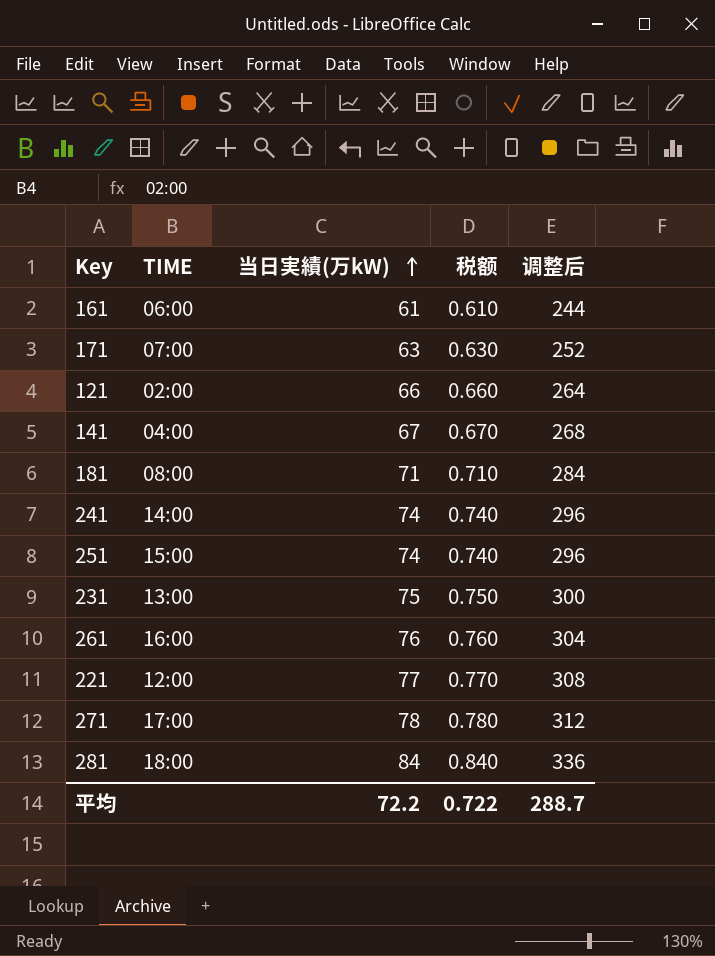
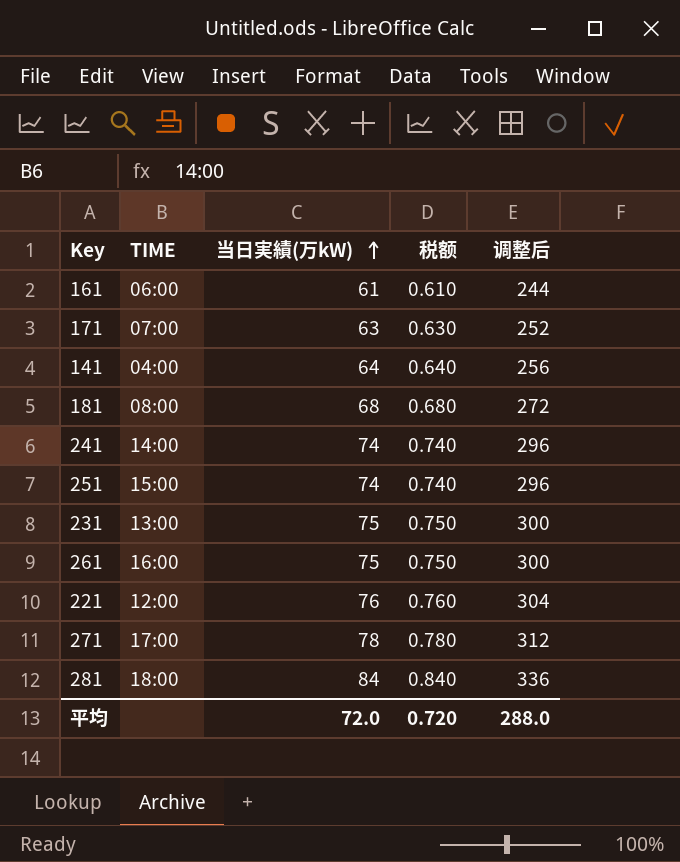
row 121: 02:00 | 66 | 0.660 | 264 -> none
141 | 当日実績(万kW): 67 -> 64
141 | 税额: 0.670 -> 0.640
141 | 调整后: 268 -> 256
181 | 当日実績(万kW): 71 -> 68
181 | 税额: 0.710 -> 0.680
181 | 调整后: 284 -> 272
261 | 当日実績(万kW): 76 -> 75
261 | 税额: 0.760 -> 0.750
261 | 调整后: 304 -> 300
221 | 当日実績(万kW): 77 -> 76
221 | 税额: 0.770 -> 0.760
221 | 调整后: 308 -> 304
平均 | 当日実績(万kW): 72.2 -> 72.0
平均 | 税额: 0.722 -> 0.720
平均 | 调整后: 288.7 -> 288.0

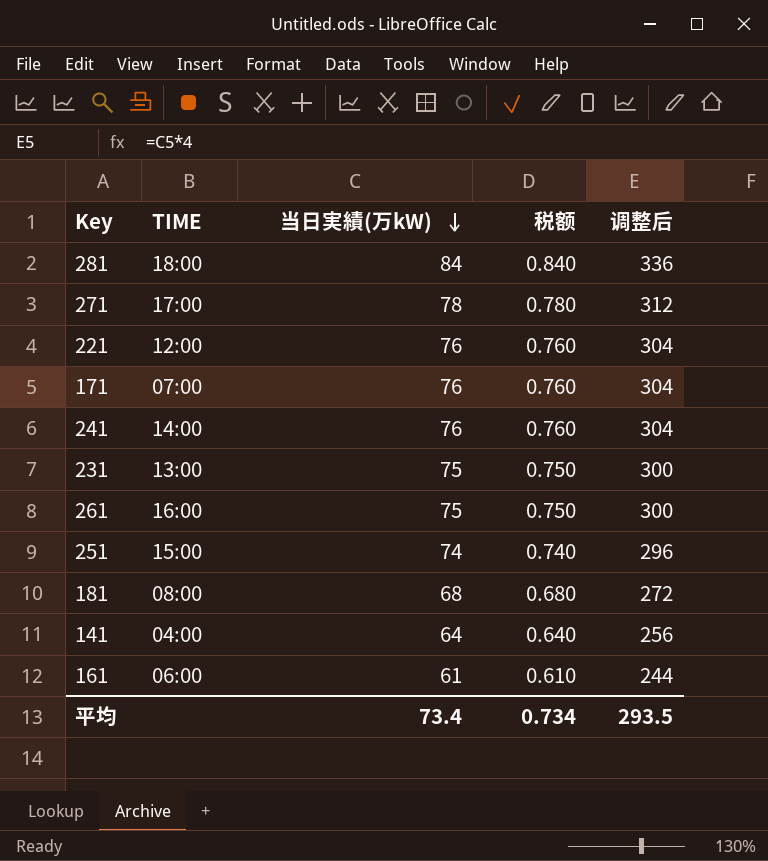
row order: 当日実績(万kW) ascending -> 当日実績(万kW) descending
171 | 当日実績(万kW): 63 -> 76
171 | 税额: 0.630 -> 0.760
171 | 调整后: 252 -> 304
241 | 当日実績(万kW): 74 -> 76
241 | 税额: 0.740 -> 0.760
241 | 调整后: 296 -> 304
平均 | 当日実績(万kW): 72.0 -> 73.4
平均 | 税额: 0.720 -> 0.734
平均 | 调整后: 288.0 -> 293.5

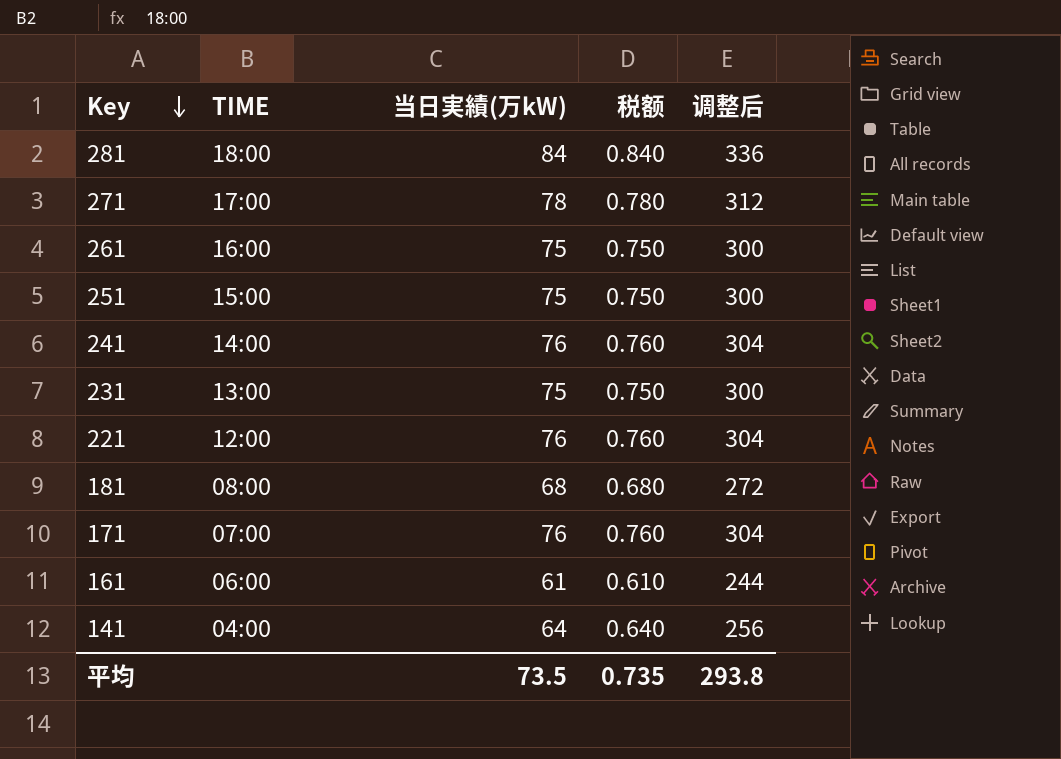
row order: 当日実績(万kW) descending -> Key descending
251 | 当日実績(万kW): 74 -> 75
251 | 税额: 0.740 -> 0.750
251 | 调整后: 296 -> 300
平均 | 当日実績(万kW): 73.4 -> 73.5
平均 | 税额: 0.734 -> 0.735
平均 | 调整后: 293.5 -> 293.8

